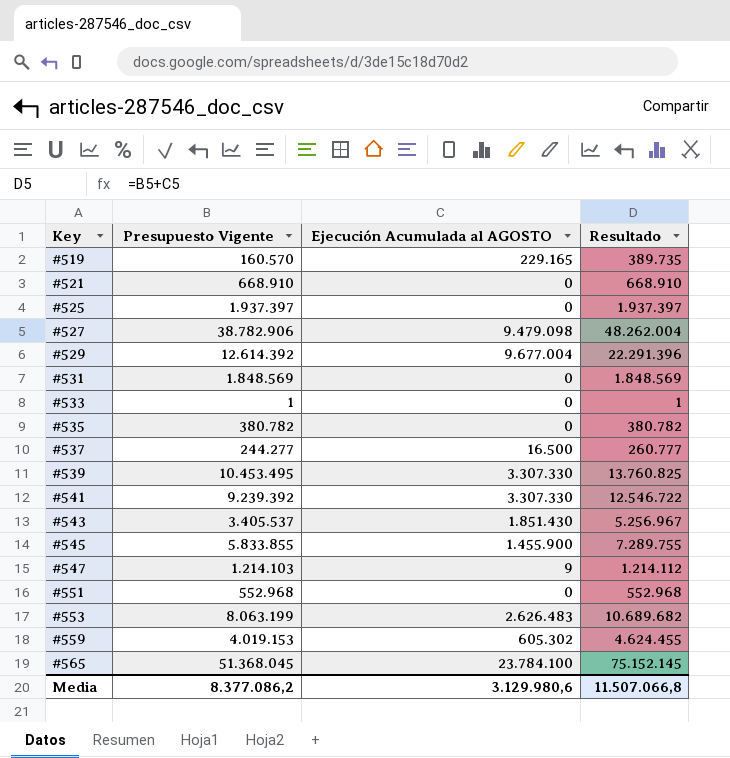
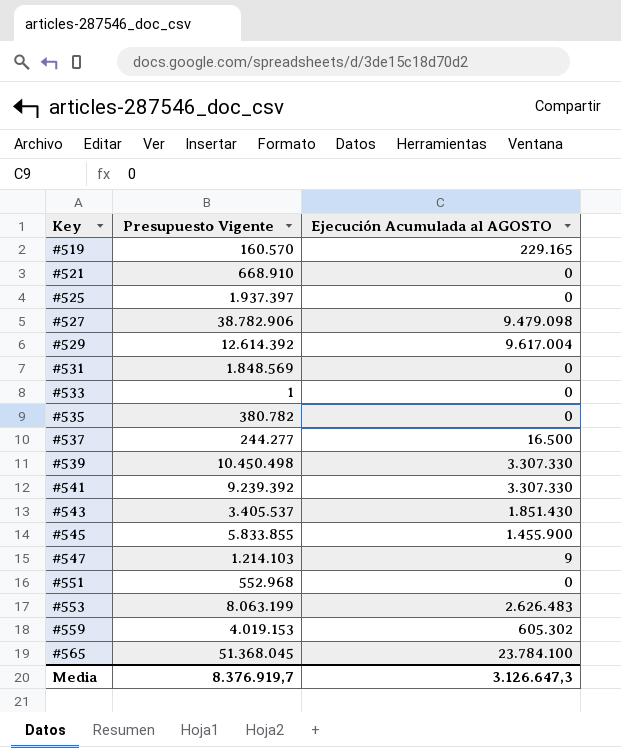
column Resultado | formula: [Presupuesto Vigente] + [Ejecución Acumulada al AGOSTO] -> none
#529 | Ejecución Acumulada al AGOSTO: 9.677.004 -> 9.617.004
#539 | Presupuesto Vigente: 10.453.495 -> 10.450.498
Media | Presupuesto Vigente: 8.377.086,2 -> 8.376.919,7
Media | Ejecución Acumulada al AGOSTO: 3.129.980,6 -> 3.126.647,3

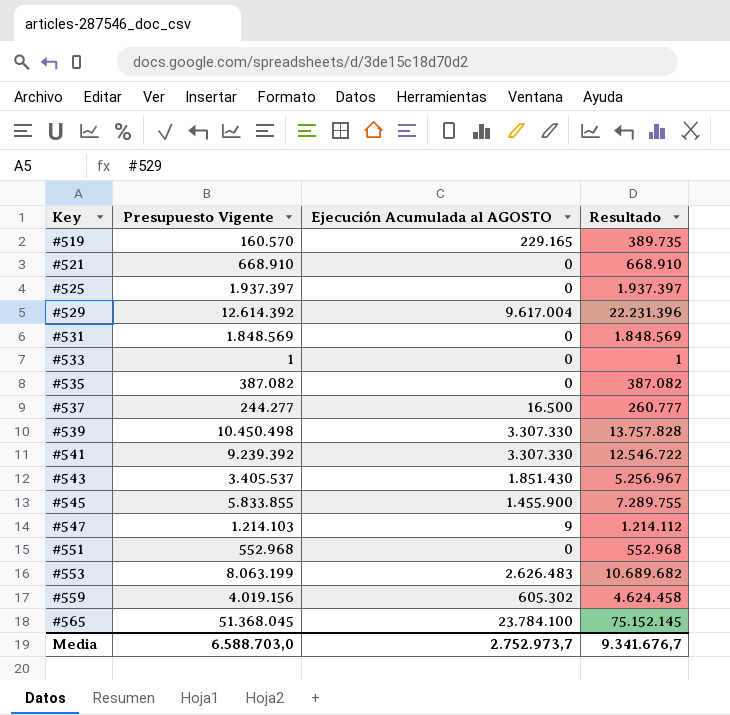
column Resultado | formula: none -> [Presupuesto Vigente] + [Ejecución Acumulada al AGOSTO]
row #527: 38.782.906 | 9.479.098 -> none
#535 | Presupuesto Vigente: 380.782 -> 387.082
#559 | Presupuesto Vigente: 4.019.153 -> 4.019.156
Media | Presupuesto Vigente: 8.376.919,7 -> 6.588.703,0
Media | Ejecución Acumulada al AGOSTO: 3.126.647,3 -> 2.752.973,7

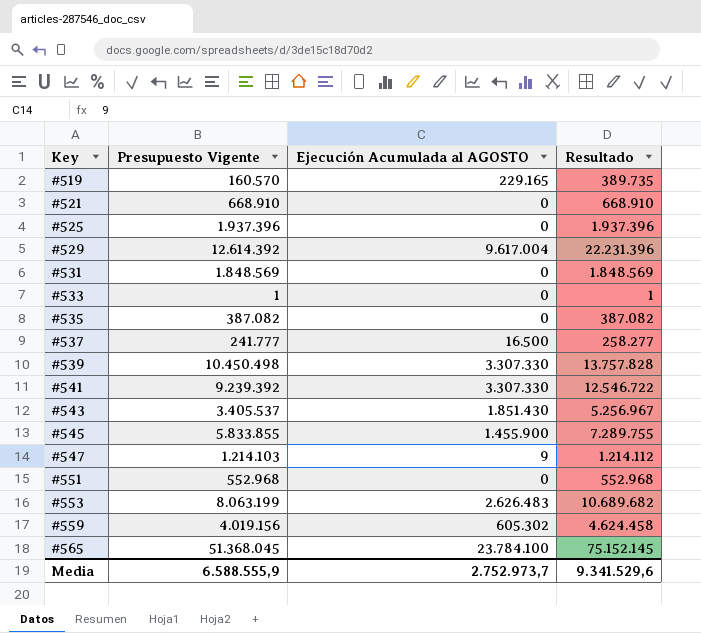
#525 | Presupuesto Vigente: 1.937.397 -> 1.937.396
#525 | Resultado: 1.937.397 -> 1.937.396
#537 | Presupuesto Vigente: 244.277 -> 241.777
#537 | Resultado: 260.777 -> 258.277
Media | Presupuesto Vigente: 6.588.703,0 -> 6.588.555,9
Media | Resultado: 9.341.676,7 -> 9.341.529,6

